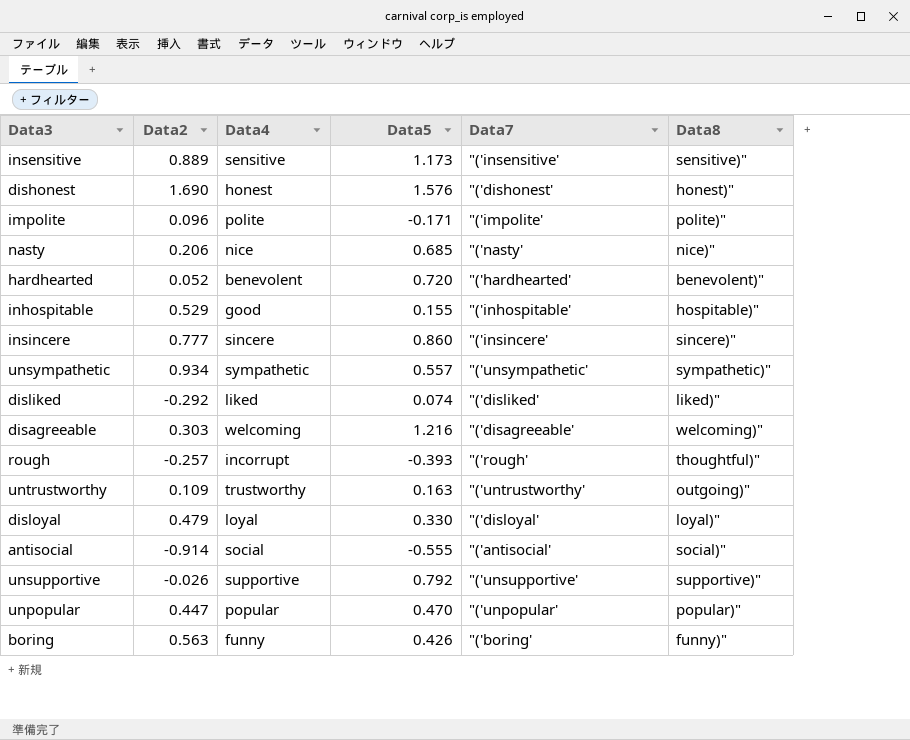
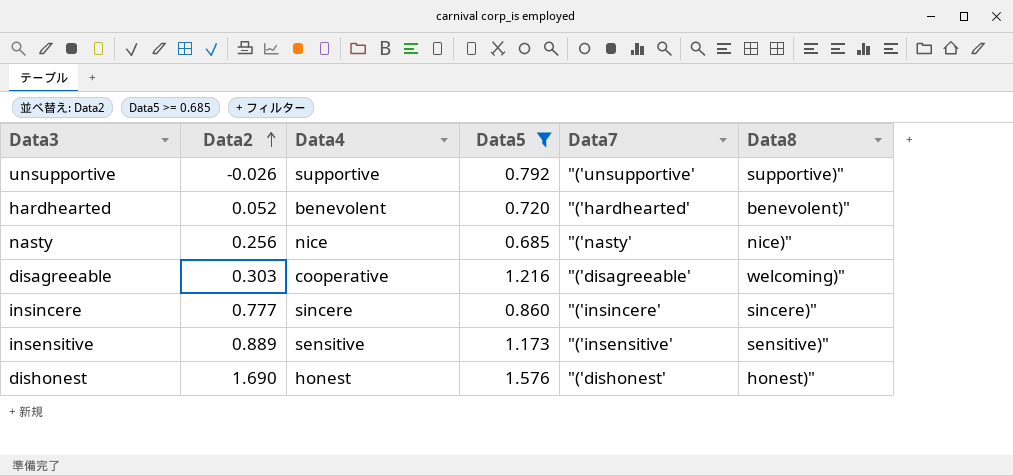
filter: none -> Data5 >= 0.685
row order: none -> Data2 ascending
nasty | Data2: 0.206 -> 0.256
disagreeable | Data4: welcoming -> cooperative

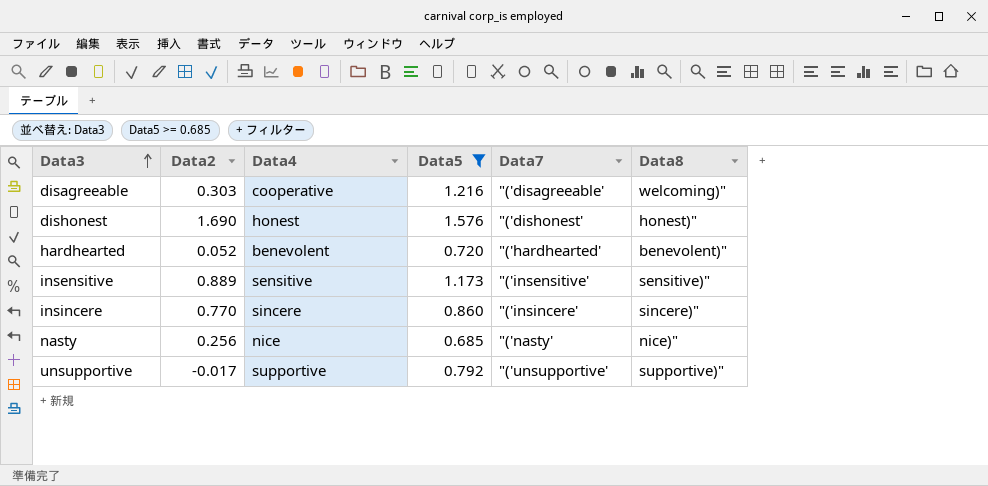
row order: Data2 ascending -> Data3 ascending
insincere | Data2: 0.777 -> 0.770
unsupportive | Data2: -0.026 -> -0.017

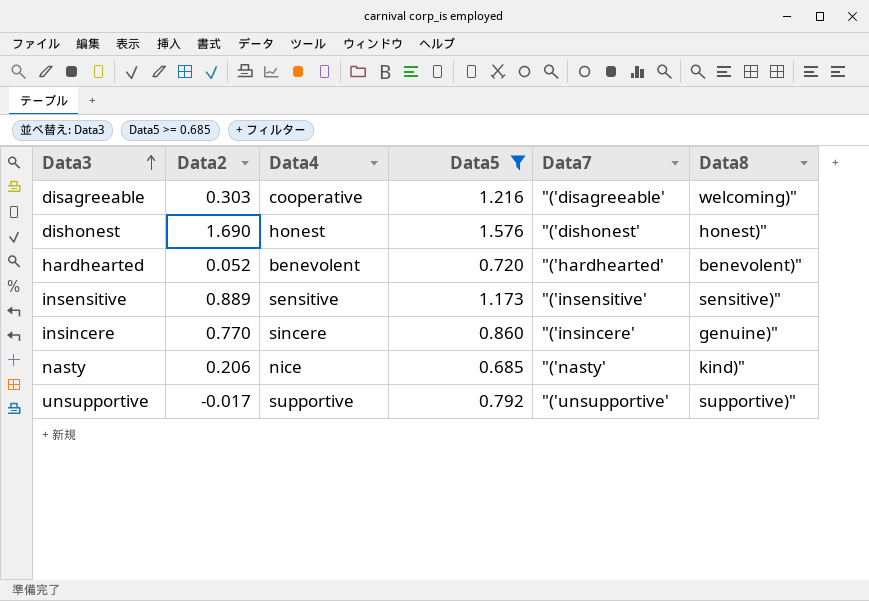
insincere | Data8: sincere)" -> genuine)"
nasty | Data2: 0.256 -> 0.206
nasty | Data8: nice)" -> kind)"

